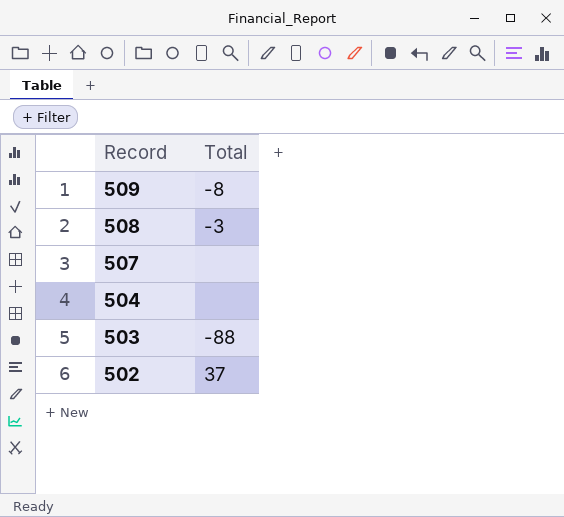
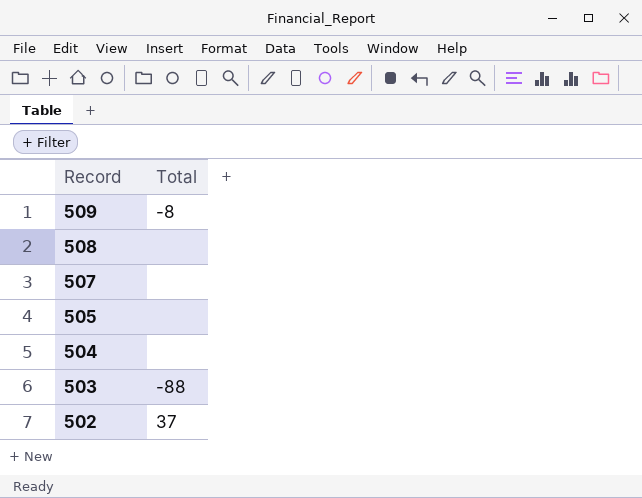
508 | Total: -3 -> none
row 505: none -> none

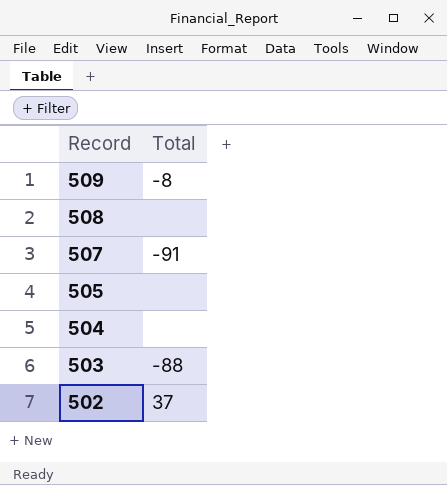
507 | Total: none -> -91

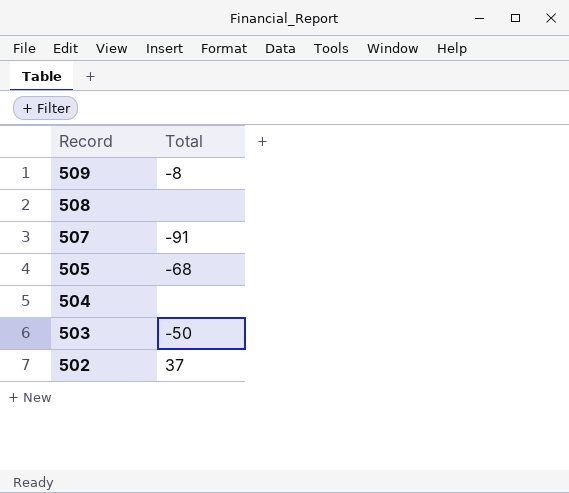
505 | Total: none -> -68
503 | Total: -88 -> -50

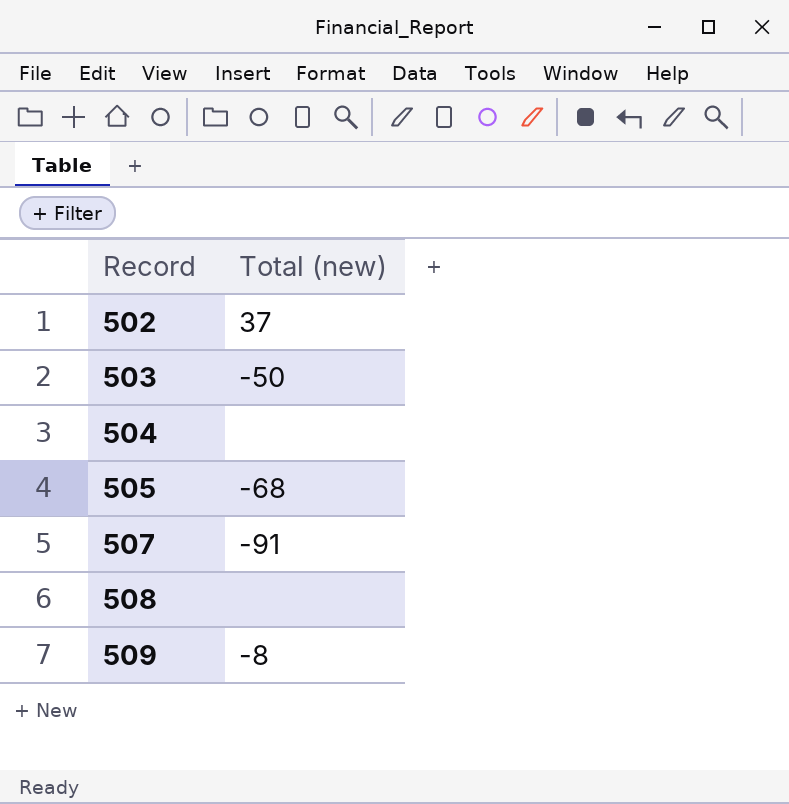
row order: Record descending -> Record ascending
column name: Total -> Total (new)

